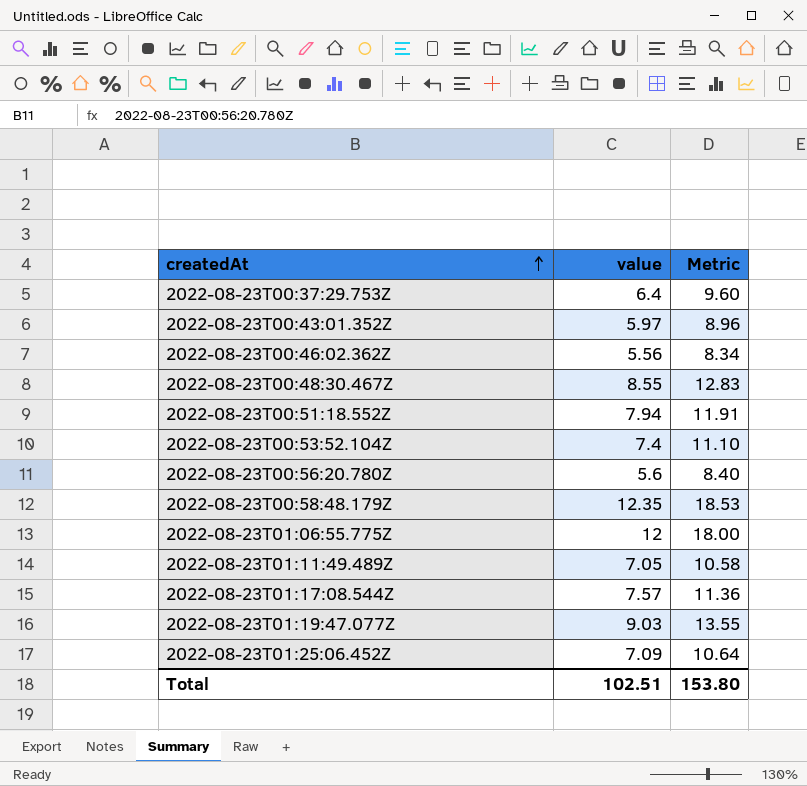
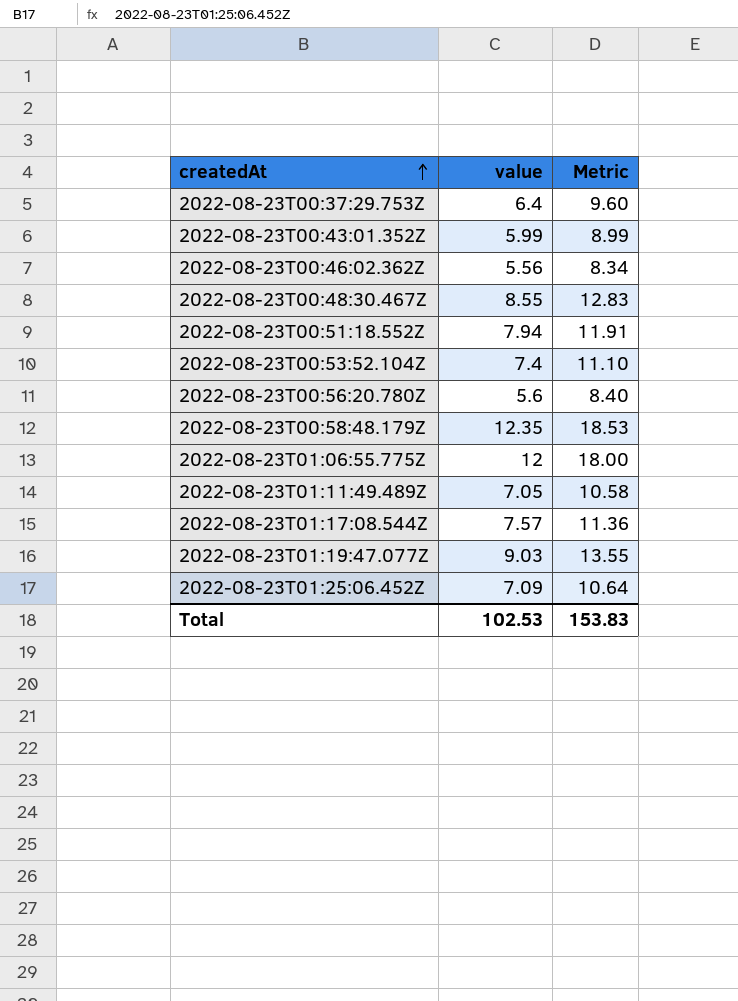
2022-08-23T00:43:01.352Z | value: 5.97 -> 5.99
2022-08-23T00:43:01.352Z | Metric: 8.96 -> 8.99
Total | value: 102.51 -> 102.53
Total | Metric: 153.80 -> 153.83

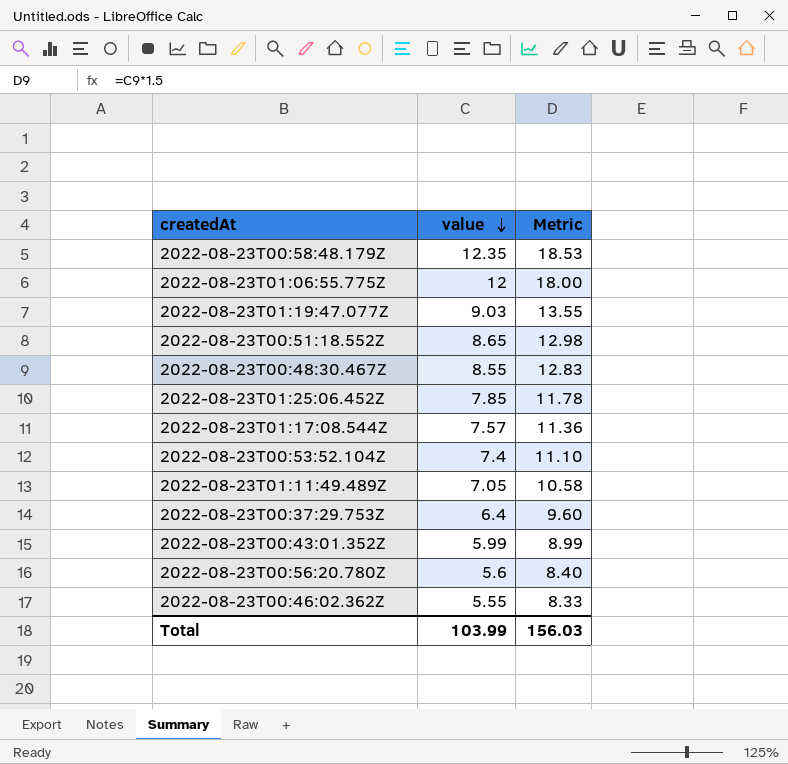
row order: createdAt ascending -> value descending
2022-08-23T00:51:18.552Z | value: 7.94 -> 8.65
2022-08-23T00:51:18.552Z | Metric: 11.91 -> 12.98
2022-08-23T01:25:06.452Z | value: 7.09 -> 7.85
2022-08-23T01:25:06.452Z | Metric: 10.64 -> 11.78
2022-08-23T00:46:02.362Z | value: 5.56 -> 5.55
2022-08-23T00:46:02.362Z | Metric: 8.34 -> 8.33
Total | value: 102.53 -> 103.99
Total | Metric: 153.83 -> 156.03

